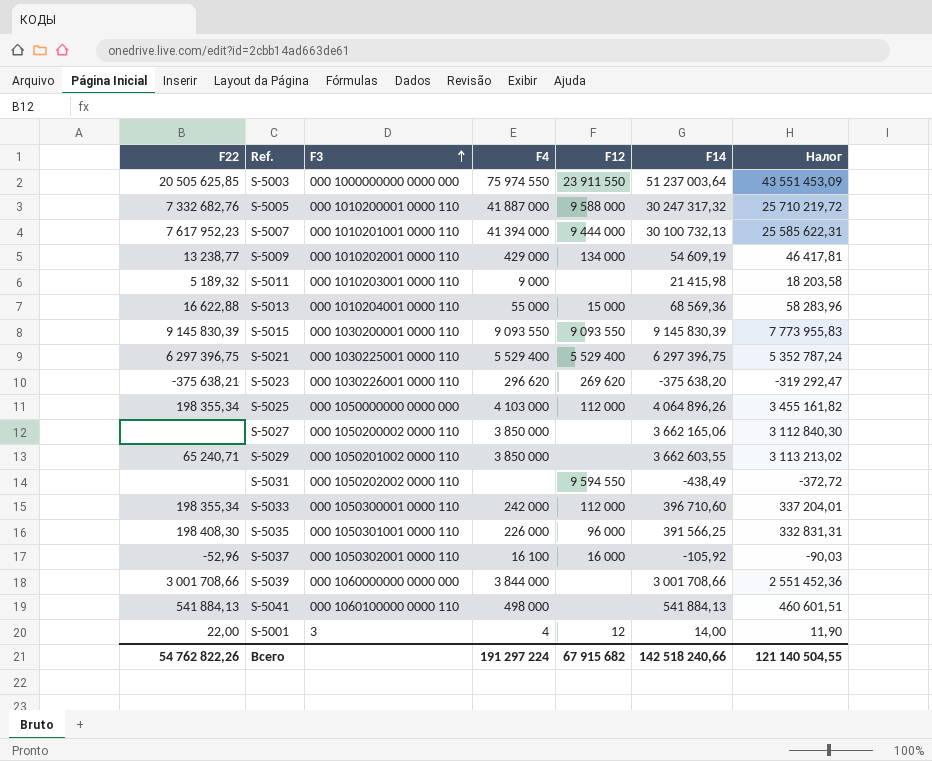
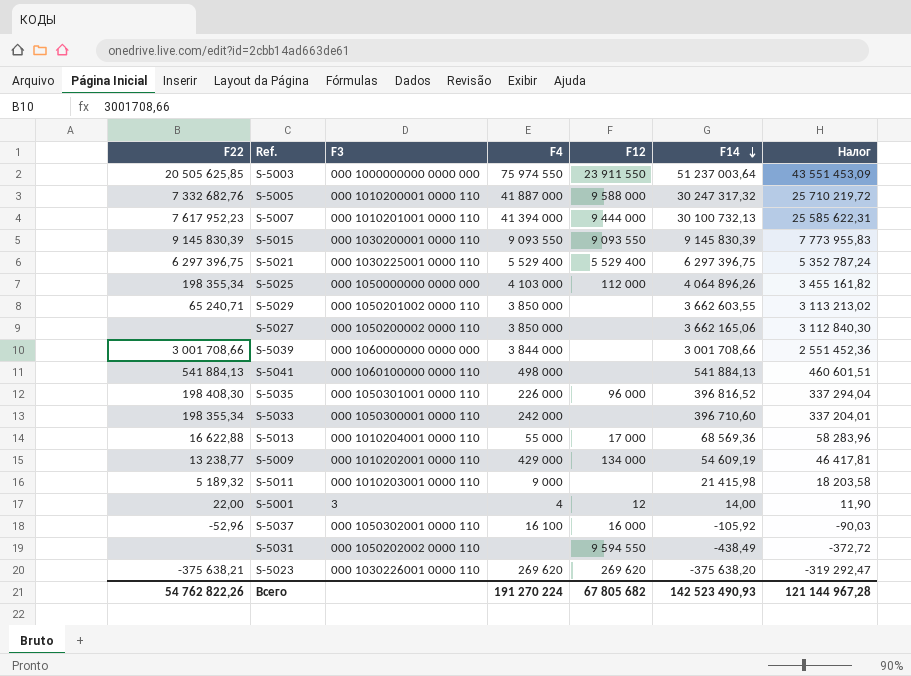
row order: F3 ascending -> F14 descending
S-5035 | F14: 391 566,25 -> 396 816,52
S-5035 | Налог: 332 831,31 -> 337 294,04
S-5033 | F12: 112 000 -> none
S-5013 | F12: 15 000 -> 17 000
S-5023 | F4: 296 620 -> 269 620
Всего | F4: 191 297 224 -> 191 270 224
Всего | F12: 67 915 682 -> 67 805 682
Всего | F14: 142 518 240,66 -> 142 523 490,93
Всего | Налог: 121 140 504,55 -> 121 144 967,28

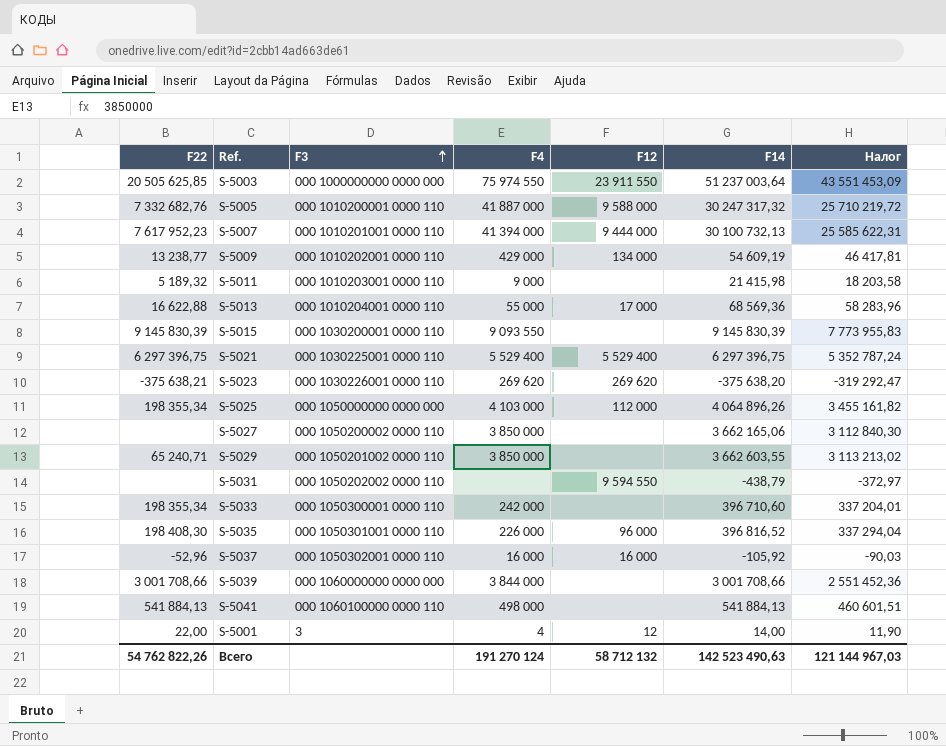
row order: F14 descending -> F3 ascending
S-5015 | F12: 9 093 550 -> none
S-5031 | F14: -438,49 -> -438,79
S-5031 | Налог: -372,72 -> -372,97
S-5037 | F4: 16 100 -> 16 000
Всего | F4: 191 270 224 -> 191 270 124
Всего | F12: 67 805 682 -> 58 712 132
Всего | F14: 142 523 490,93 -> 142 523 490,63
Всего | Налог: 121 144 967,28 -> 121 144 967,03

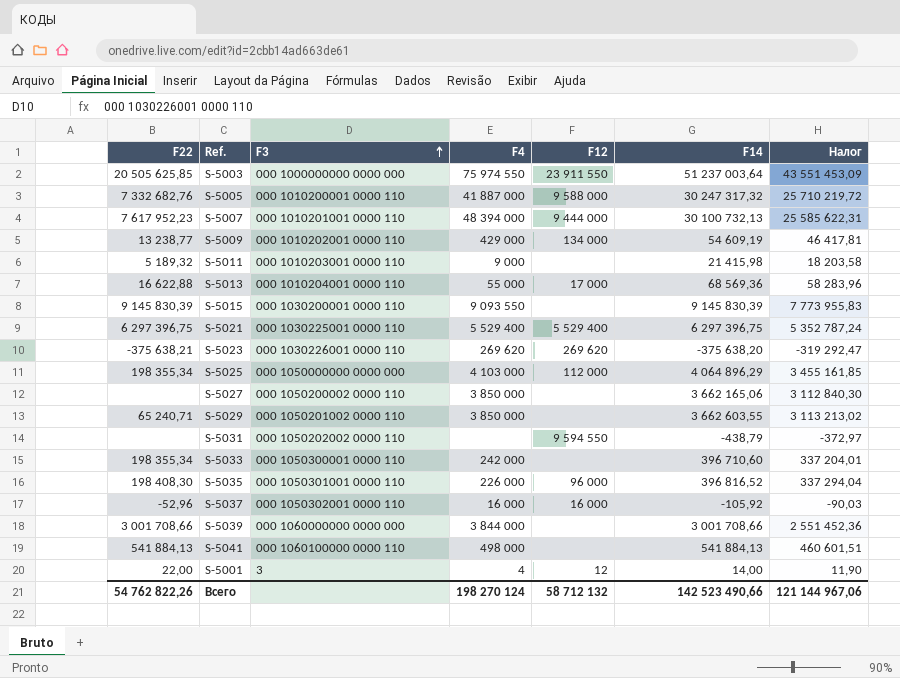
S-5007 | F4: 41 394 000 -> 48 394 000
S-5025 | F14: 4 064 896,26 -> 4 064 896,29
S-5025 | Налог: 3 455 161,82 -> 3 455 161,85
Всего | F4: 191 270 124 -> 198 270 124
Всего | F14: 142 523 490,63 -> 142 523 490,66
Всего | Налог: 121 144 967,03 -> 121 144 967,06

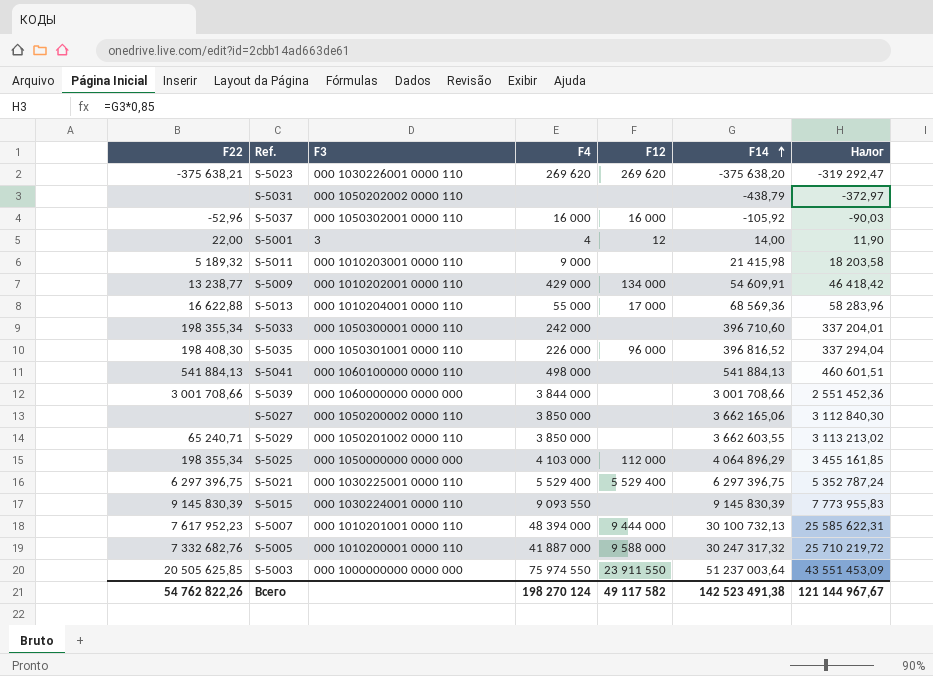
row order: F3 ascending -> F14 ascending
S-5031 | F12: 9 594 550 -> none
S-5009 | F14: 54 609,19 -> 54 609,91
S-5009 | Налог: 46 417,81 -> 46 418,42
S-5015 | F3: 000 1030200001 0000 110 -> 000 1030224001 0000 110
Всего | F12: 58 712 132 -> 49 117 582
Всего | F14: 142 523 490,66 -> 142 523 491,38
Всего | Налог: 121 144 967,06 -> 121 144 967,67

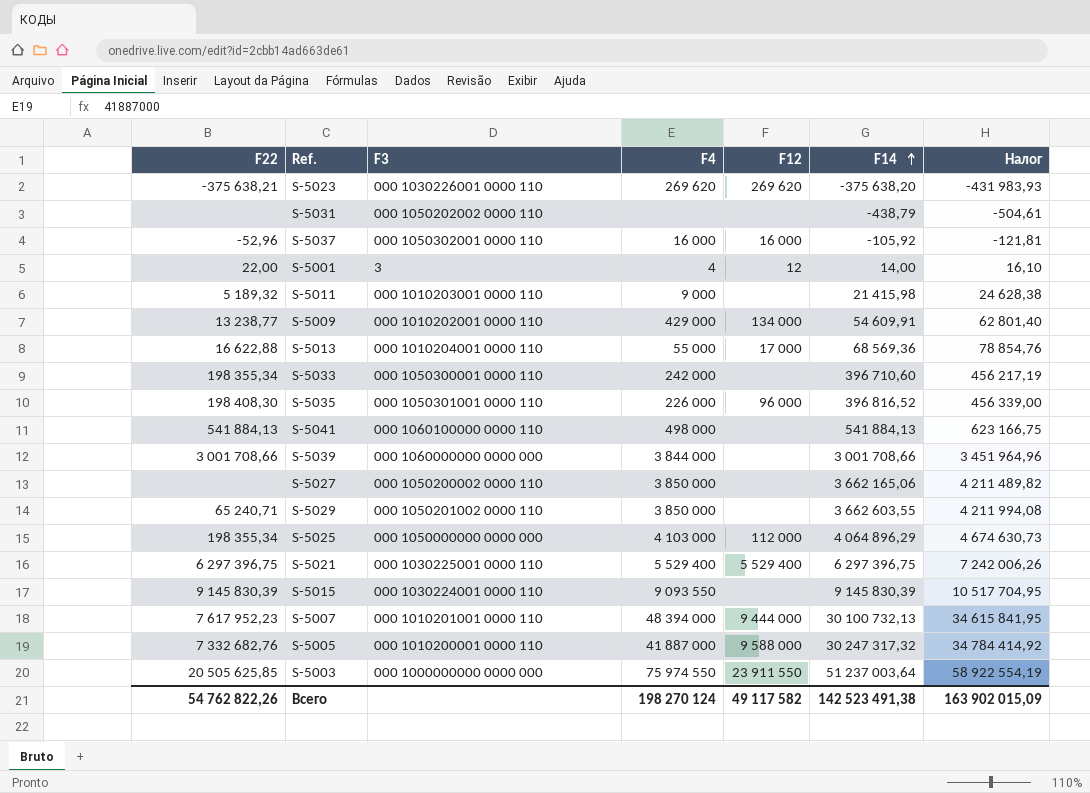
column Налог | formula: [F14] * 0,85 -> [F14] * 1,15
Всего | Налог: 121 144 967,67 -> 163 902 015,09

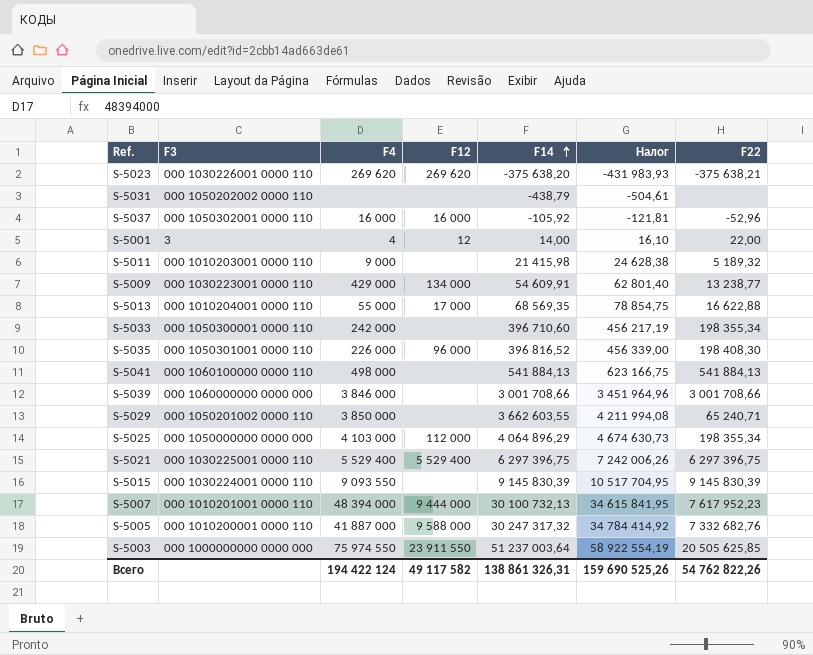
column F22 | position: 1 -> 7
row S-5027: none | 000 1050200002 0000 110 | 3 850 000 | none | 3 662 165,06 | 4 211 489,82 -> none
S-5009 | F3: 000 1010202001 0000 110 -> 000 1030223001 0000 110
S-5013 | F14: 68 569,36 -> 68 569,35
S-5013 | Налог: 78 854,76 -> 78 854,75
S-5039 | F4: 3 844 000 -> 3 846 000
Всего | F4: 198 270 124 -> 194 422 124
Всего | F14: 142 523 491,38 -> 138 861 326,31
Всего | Налог: 163 902 015,09 -> 159 690 525,26

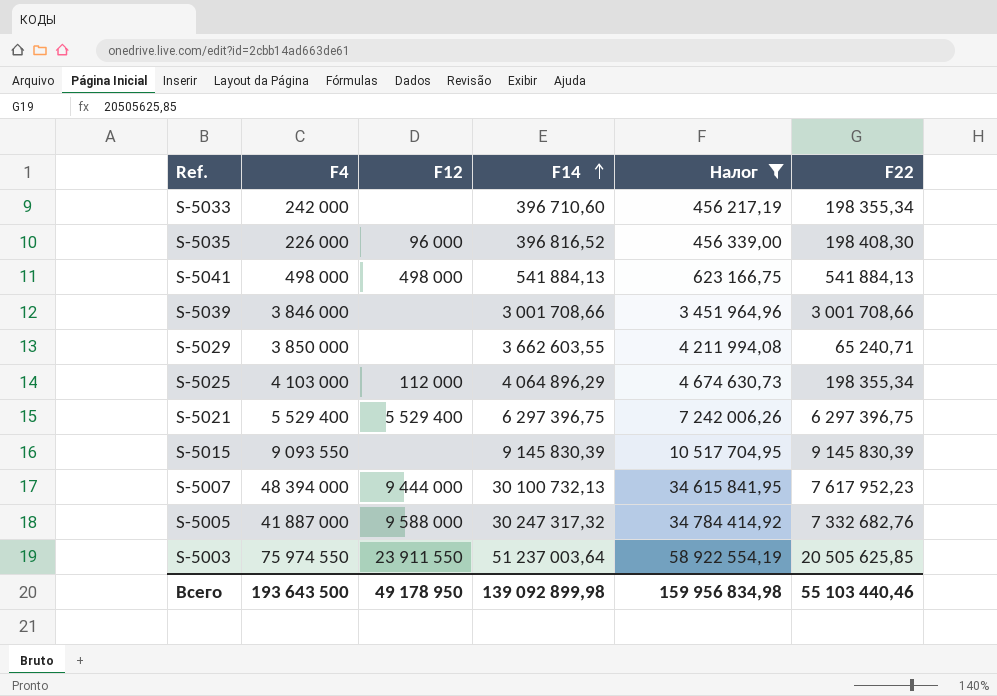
filter: none -> Налог >= 456 217,19
column F3 | position: 2 -> none
S-5041 | F12: none -> 498 000
Всего | F4: 194 422 124 -> 193 643 500
Всего | F12: 49 117 582 -> 49 178 950
Всего | F14: 138 861 326,31 -> 139 092 899,98
Всего | Налог: 159 690 525,26 -> 159 956 834,98
Всего | F22: 54 762 822,26 -> 55 103 440,46

